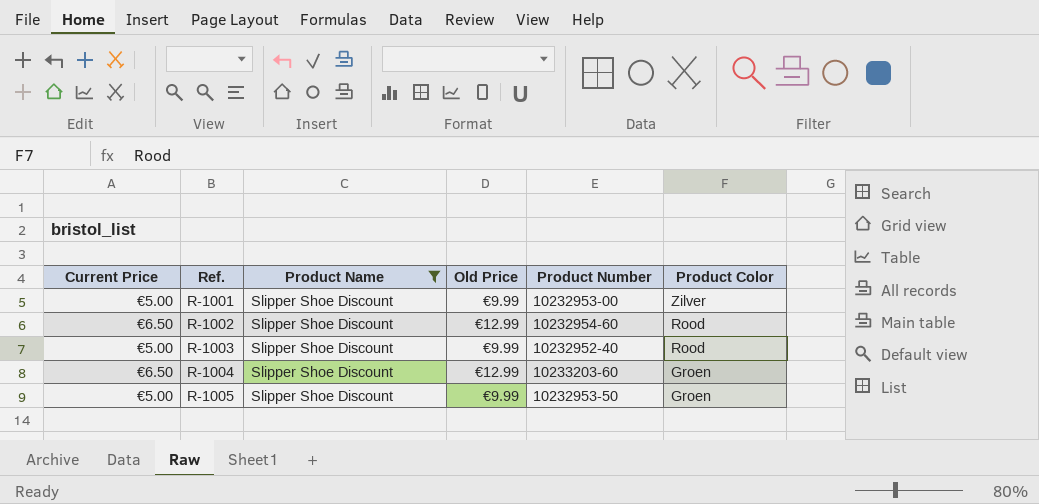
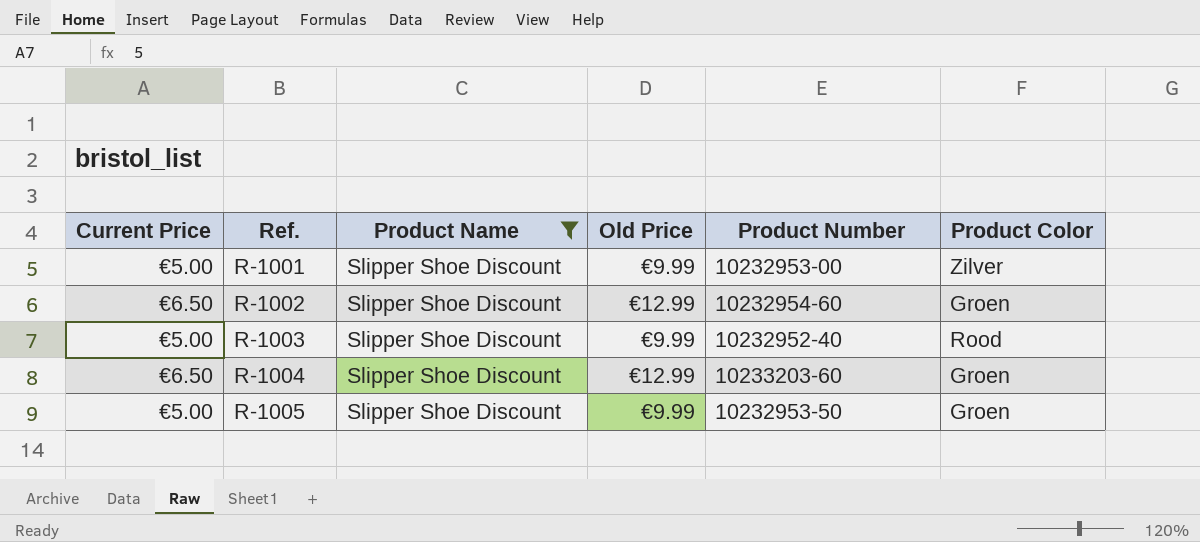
R-1002 | Product Color: Rood -> Groen

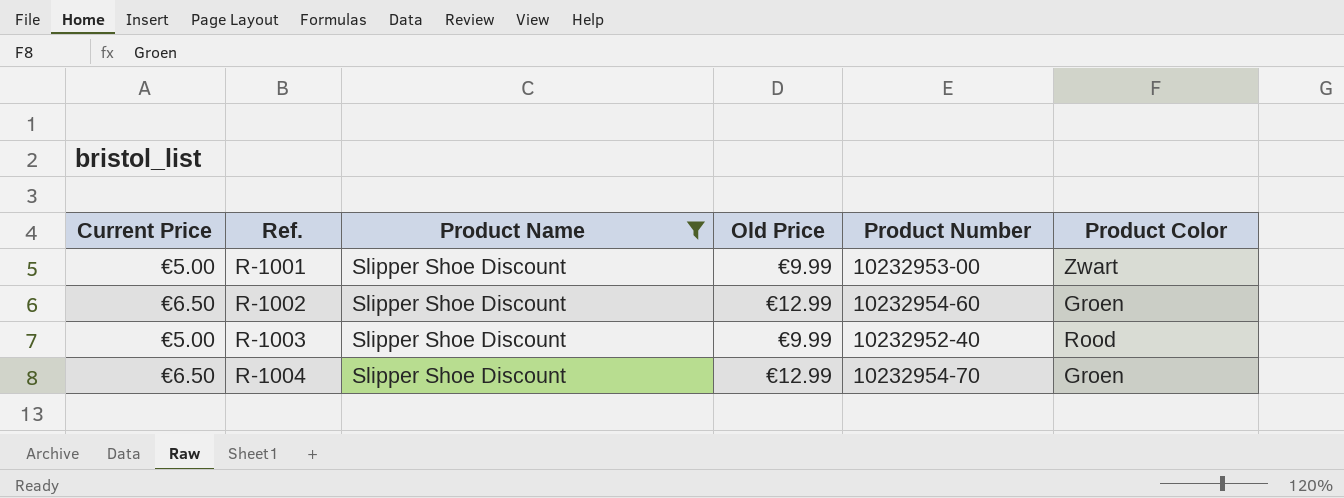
row R-1005: €5.00 | Slipper Shoe Discount | €9.99 | 10232953-50 | Groen -> none
R-1001 | Product Color: Zilver -> Zwart
R-1004 | Product Number: 10233203-60 -> 10232954-70

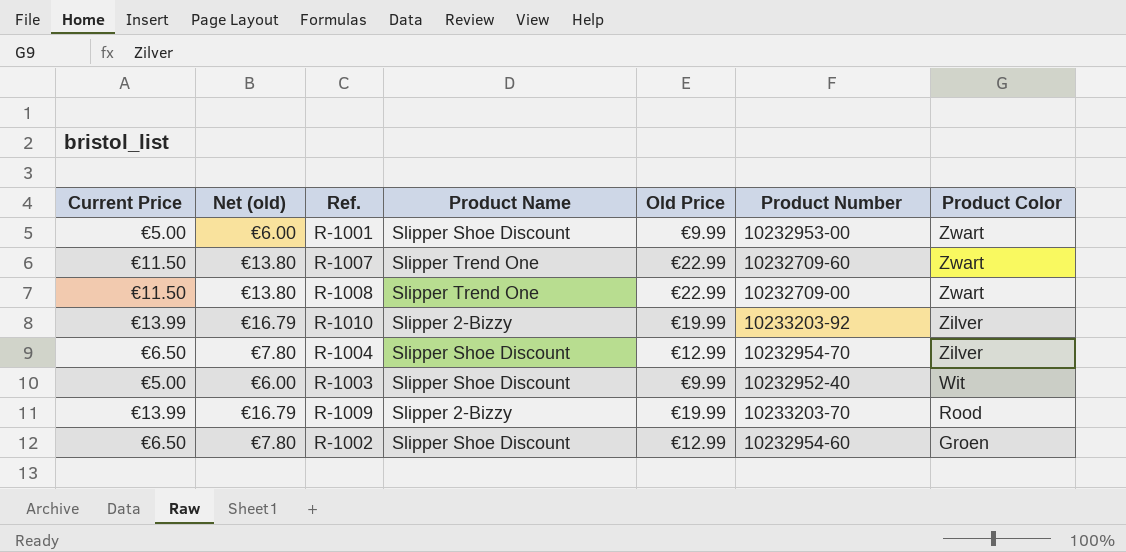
filter: Product Name = Slipper Shoe Discount -> none
row order: Ref. ascending -> Product Color descending
column Net (old) | formula: none -> [Current Price] * 1.2
R-1004 | Product Color: Groen -> Zilver
R-1003 | Product Color: Rood -> Wit

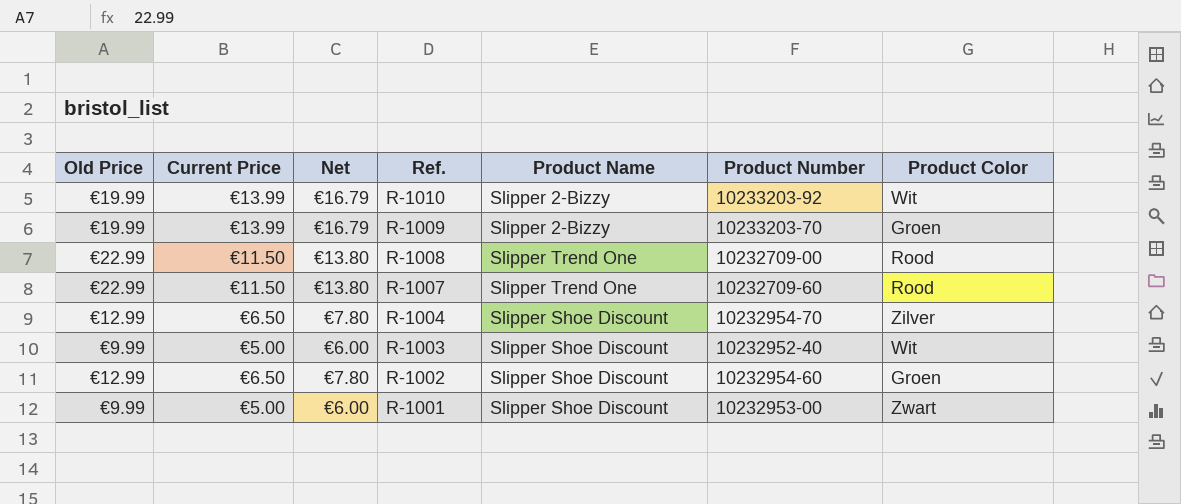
row order: Product Color descending -> Ref. descending
column Old Price | position: 5 -> 1
column name: Net (old) -> Net
R-1010 | Product Color: Zilver -> Wit
R-1009 | Product Color: Rood -> Groen
R-1008 | Product Color: Zwart -> Rood
R-1007 | Product Color: Zwart -> Rood

